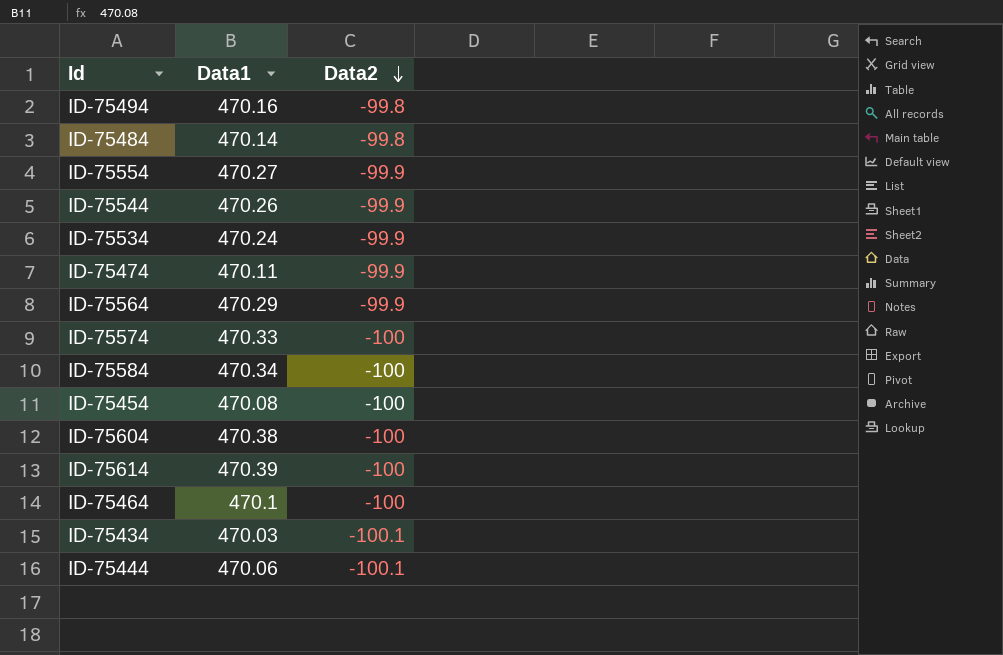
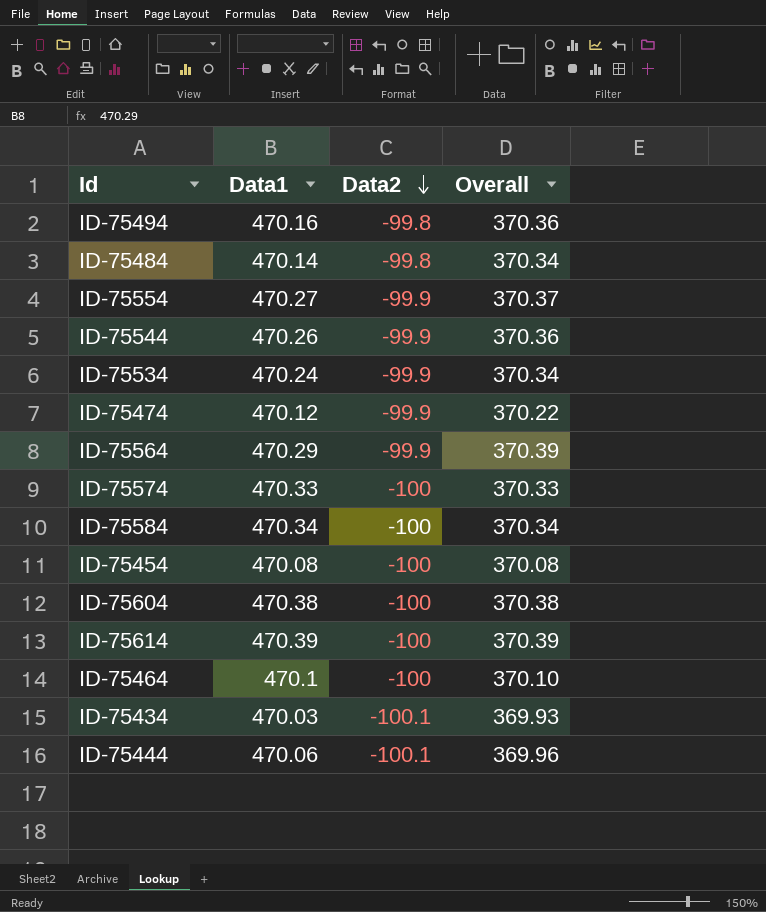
column Overall | formula: none -> [Data1] + [Data2]
ID-75474 | Data1: 470.11 -> 470.12

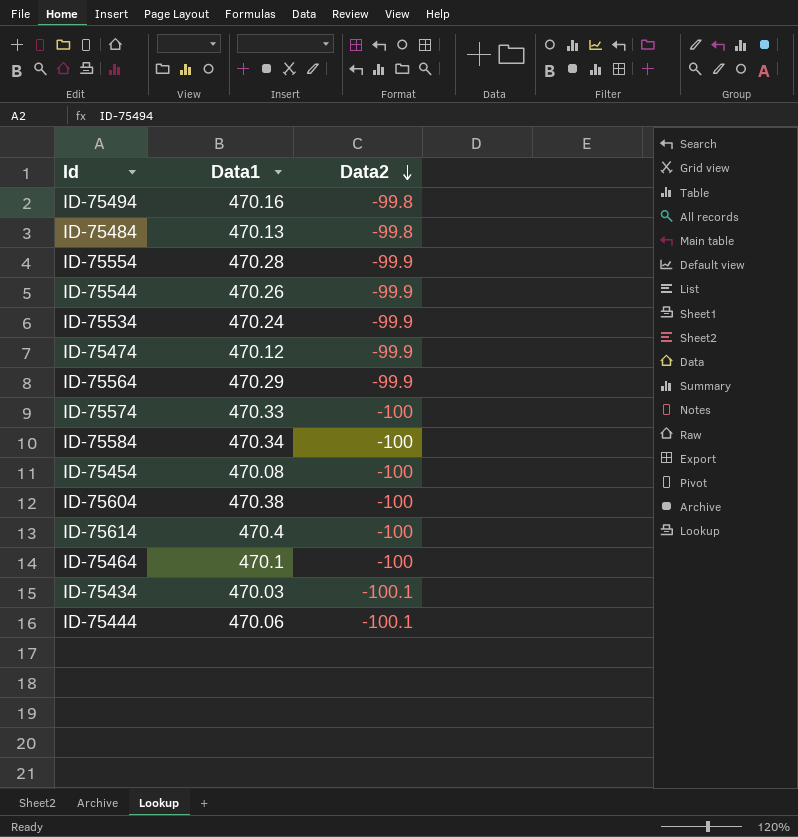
column Overall | formula: [Data1] + [Data2] -> none
ID-75484 | Data1: 470.14 -> 470.13
ID-75554 | Data1: 470.27 -> 470.28
ID-75614 | Data1: 470.39 -> 470.4

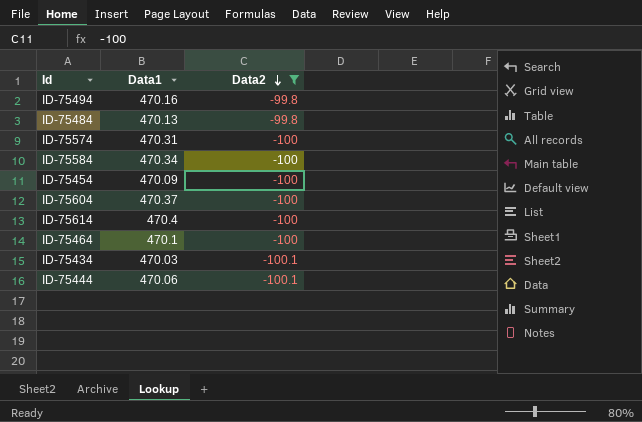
filter: none -> Data2 != -99.9
ID-75574 | Data1: 470.33 -> 470.31
ID-75454 | Data1: 470.08 -> 470.09
ID-75604 | Data1: 470.38 -> 470.37

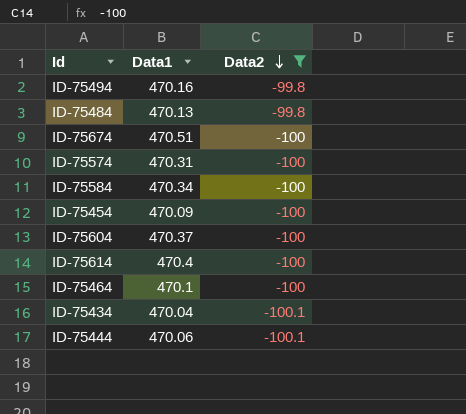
row ID-75674: none -> 470.51 | -100
ID-75434 | Data1: 470.03 -> 470.04

